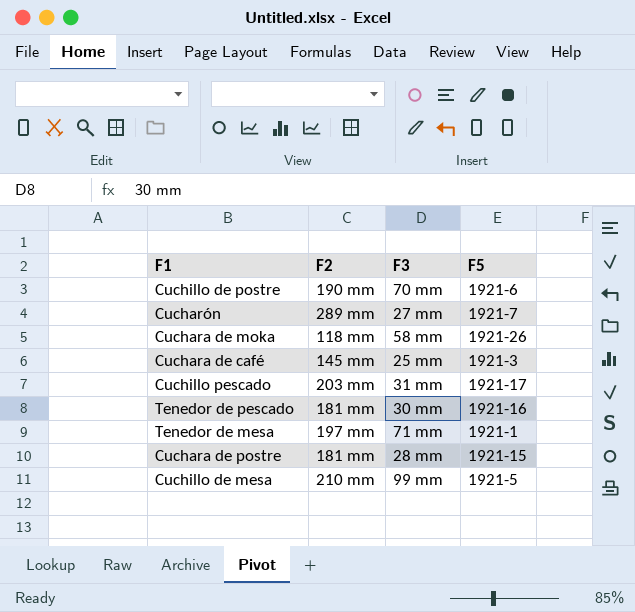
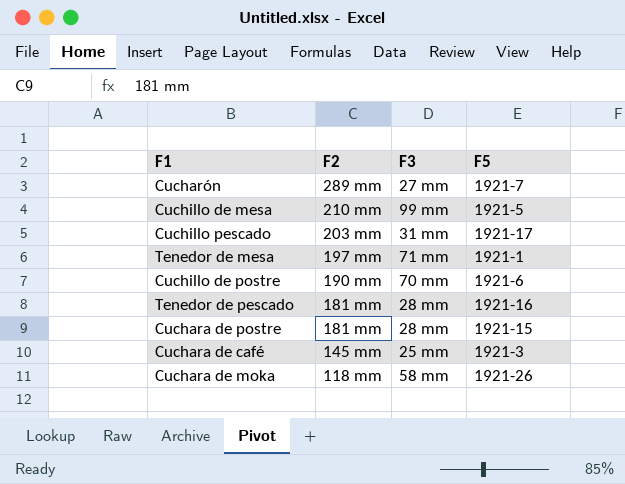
row order: none -> F2 descending
Tenedor de pescado | F3: 30 mm -> 28 mm

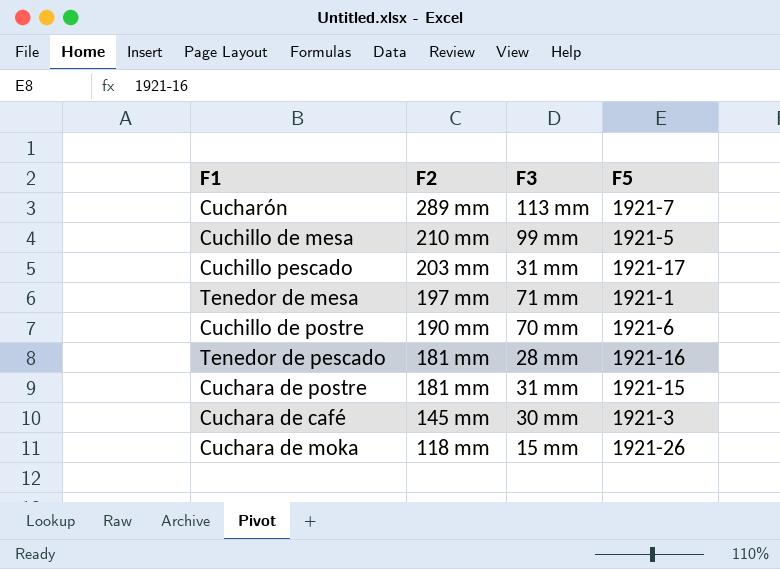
Cucharón | F3: 27 mm -> 113 mm
Cuchara de postre | F3: 28 mm -> 31 mm
Cuchara de café | F3: 25 mm -> 30 mm
Cuchara de moka | F3: 58 mm -> 15 mm

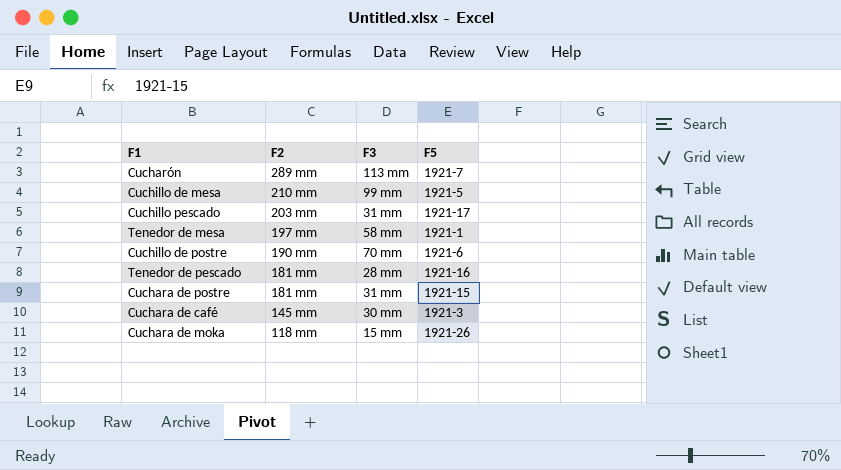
Tenedor de mesa | F3: 71 mm -> 58 mm

